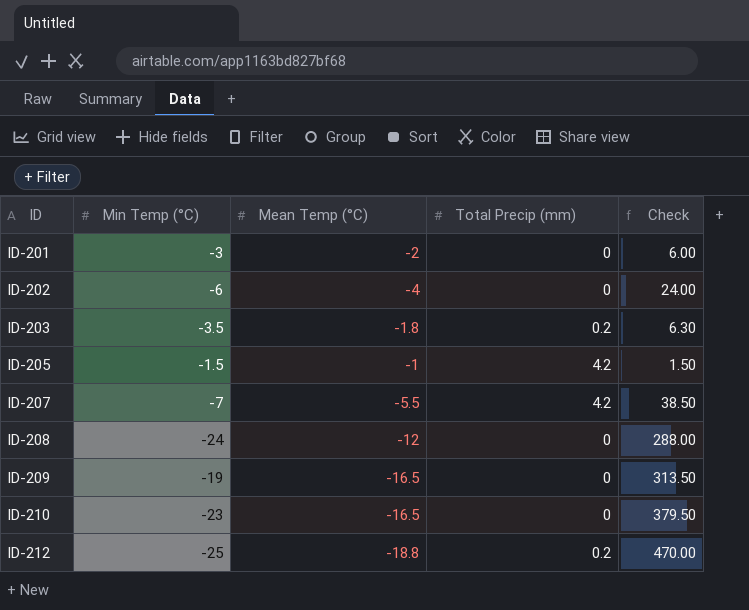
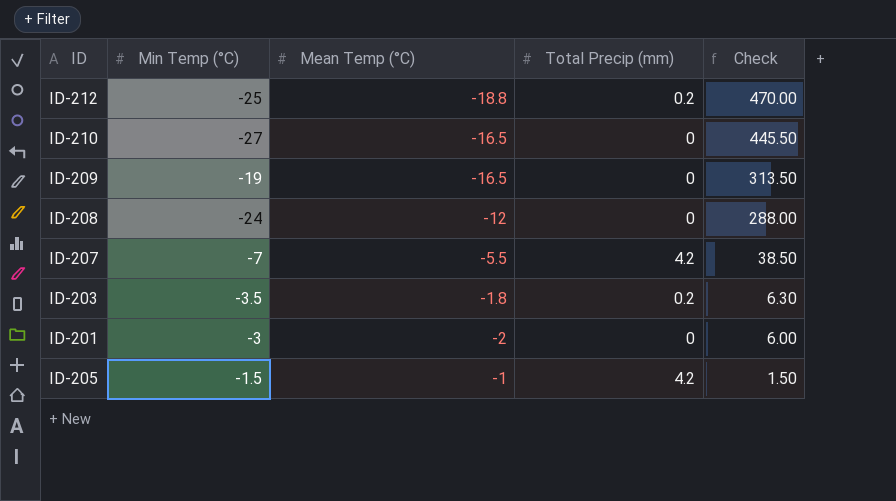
row order: ID ascending -> Check descending
row ID-202: -6 | -4 | 0 | 24.00 -> none
ID-210 | Min Temp (°C): -23 -> -27
ID-210 | Check: 379.50 -> 445.50

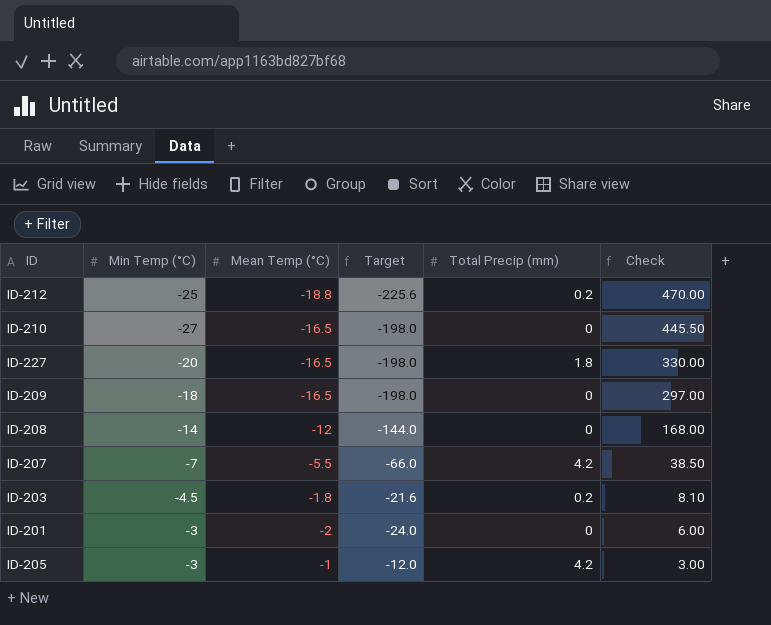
column Target | formula: none -> [Mean Temp (°C)] * 12
row ID-227: none -> -20 | -16.5 | -198.0 | 1.8 | 330.00
ID-209 | Min Temp (°C): -19 -> -18
ID-209 | Check: 313.50 -> 297.00
ID-208 | Min Temp (°C): -24 -> -14
ID-208 | Check: 288.00 -> 168.00
ID-203 | Min Temp (°C): -3.5 -> -4.5
ID-203 | Check: 6.30 -> 8.10
ID-205 | Min Temp (°C): -1.5 -> -3
ID-205 | Check: 1.50 -> 3.00

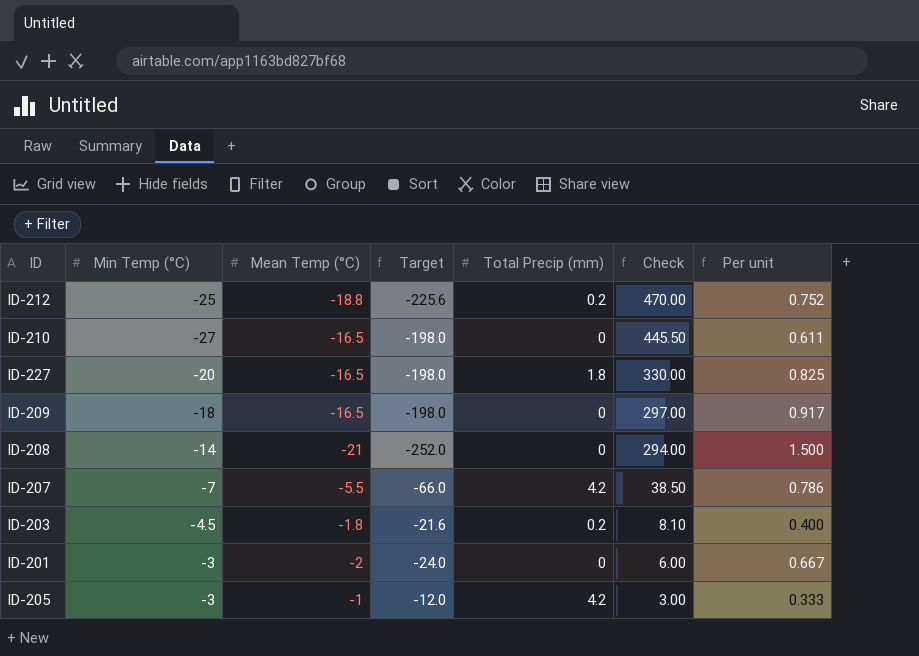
column Per unit | formula: none -> [Mean Temp (°C)] / [Min Temp (°C)]
ID-208 | Mean Temp (°C): -12 -> -21
ID-208 | Target: -144.0 -> -252.0
ID-208 | Check: 168.00 -> 294.00

